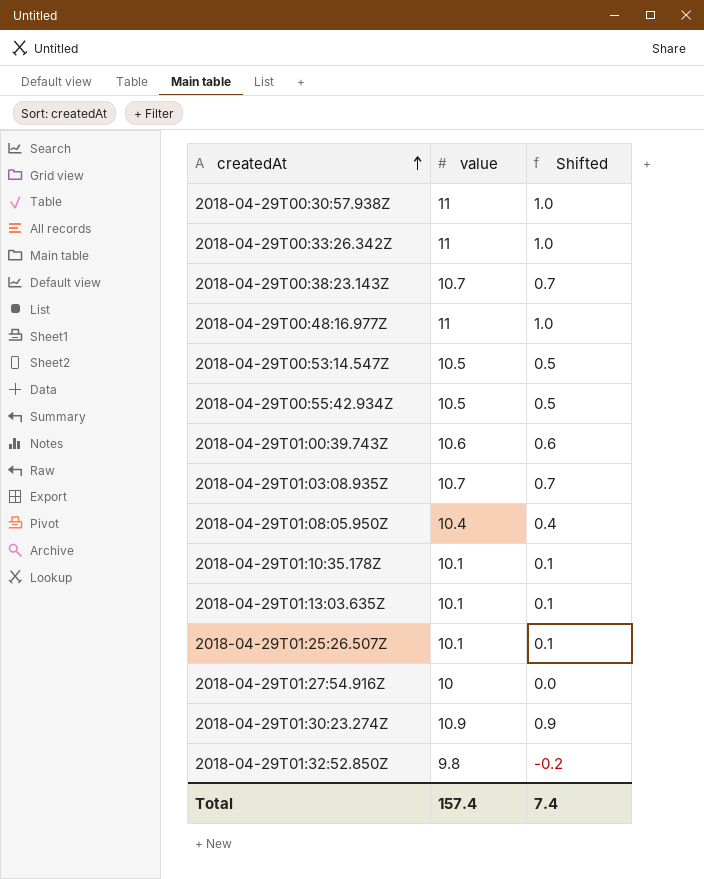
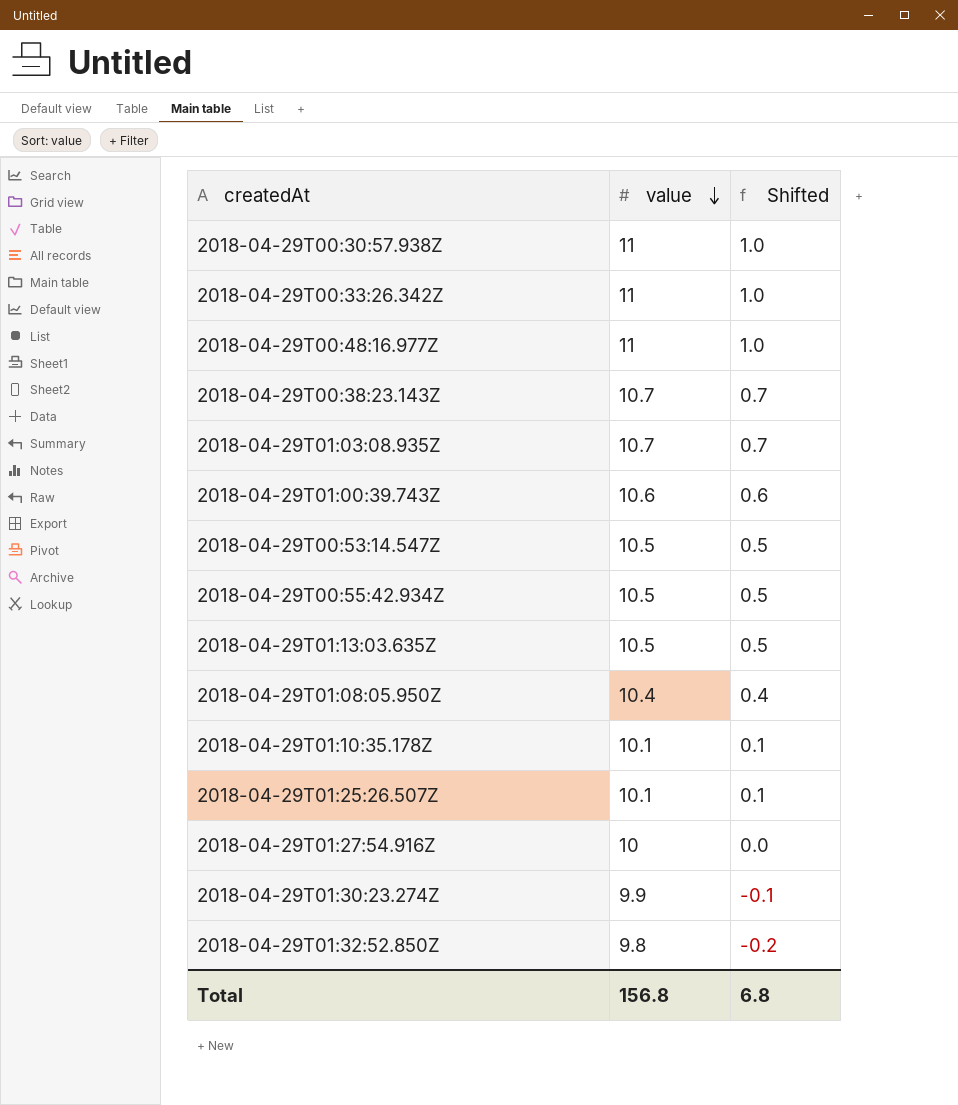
row order: createdAt ascending -> value descending
2018-04-29T01:13:03.635Z | value: 10.1 -> 10.5
2018-04-29T01:13:03.635Z | Shifted: 0.1 -> 0.5
2018-04-29T01:30:23.274Z | value: 10.9 -> 9.9
2018-04-29T01:30:23.274Z | Shifted: 0.9 -> -0.1
Total | value: 157.4 -> 156.8
Total | Shifted: 7.4 -> 6.8

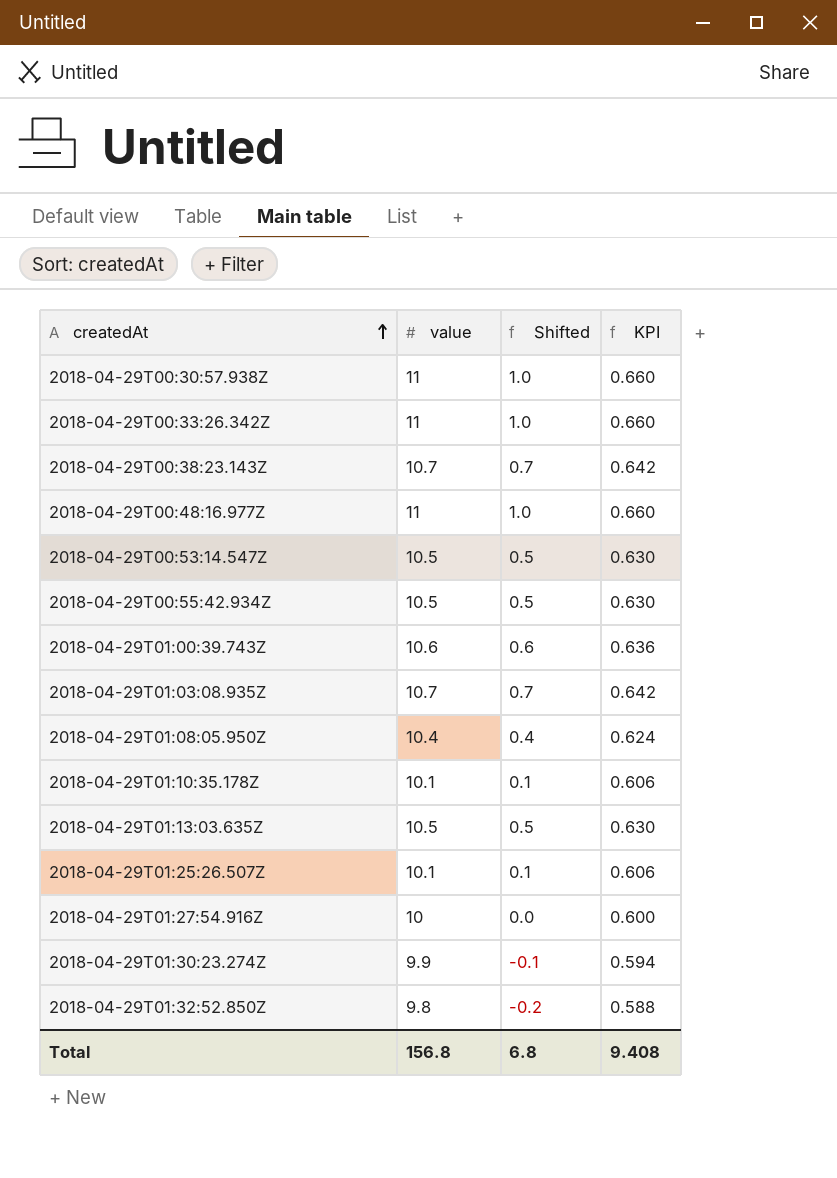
row order: value descending -> createdAt ascending
column KPI | formula: none -> [value] * 0.06

